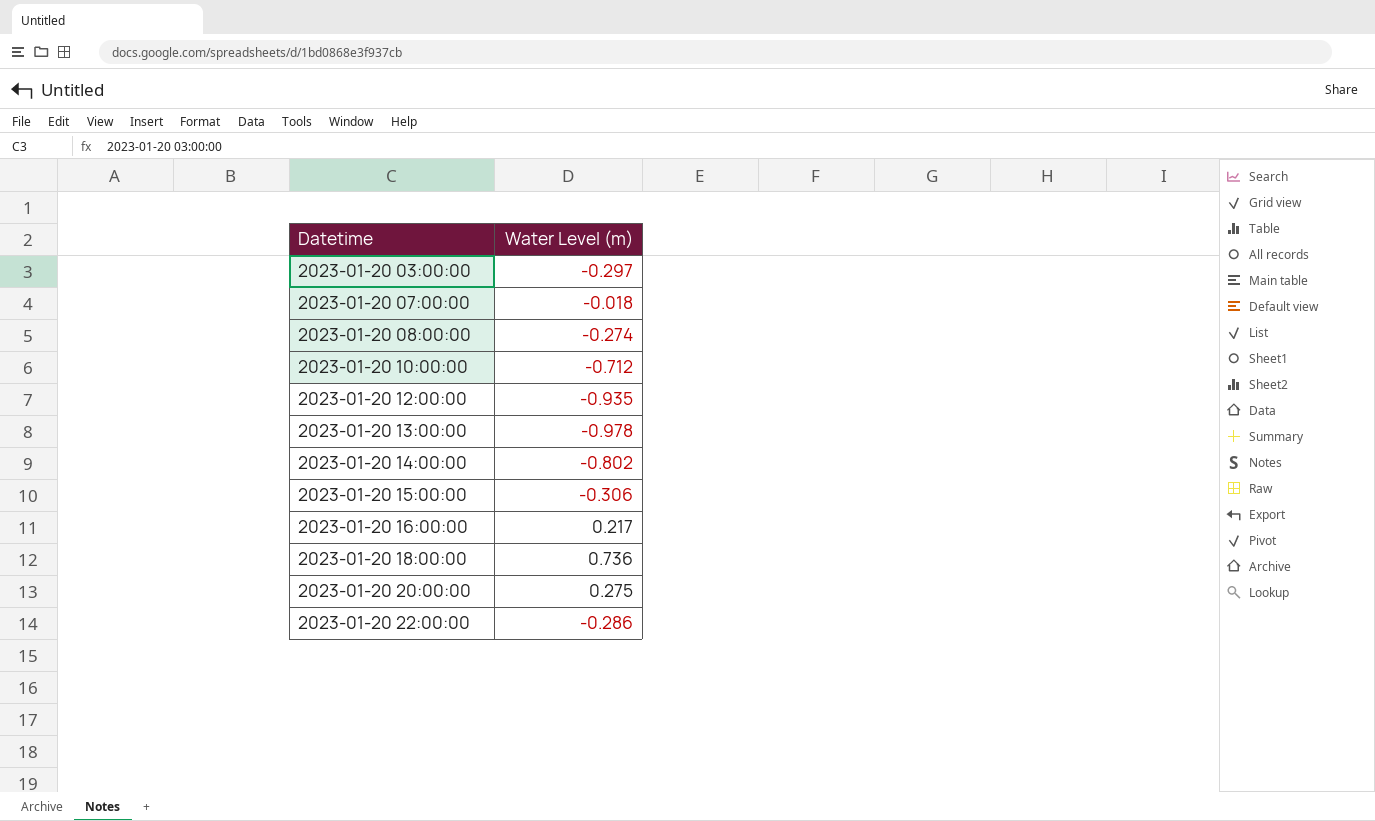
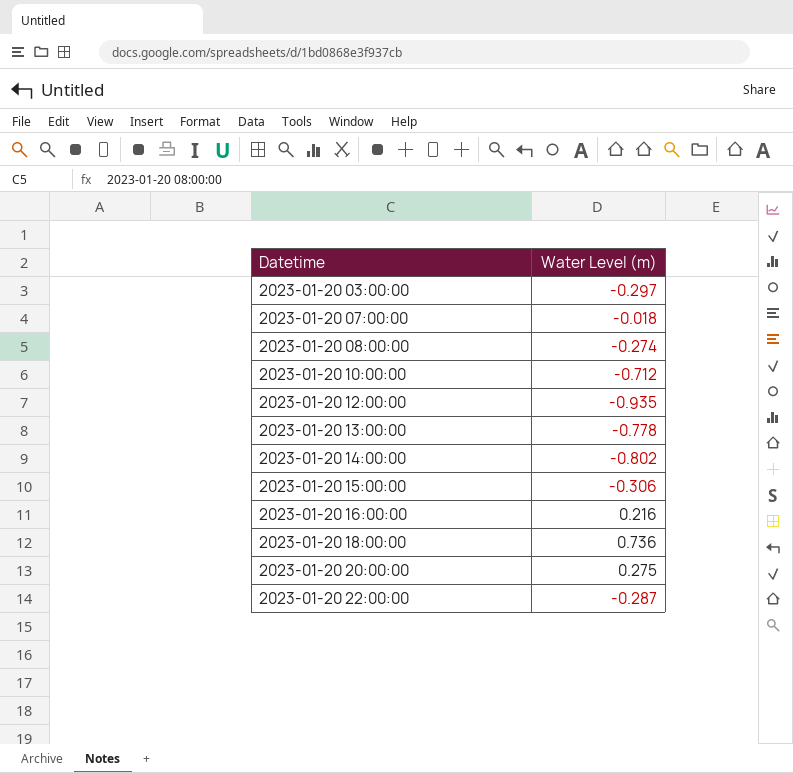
2023-01-20 13:00:00 | Water Level (m): -0.978 -> -0.778
2023-01-20 16:00:00 | Water Level (m): 0.217 -> 0.216
2023-01-20 22:00:00 | Water Level (m): -0.286 -> -0.287

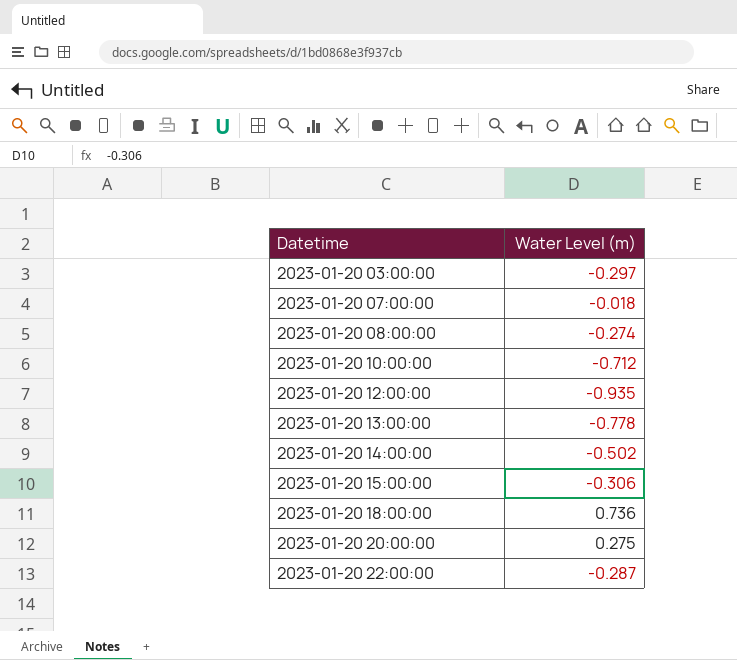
row 2023-01-20 16:00:00: 0.216 -> none
2023-01-20 14:00:00 | Water Level (m): -0.802 -> -0.502

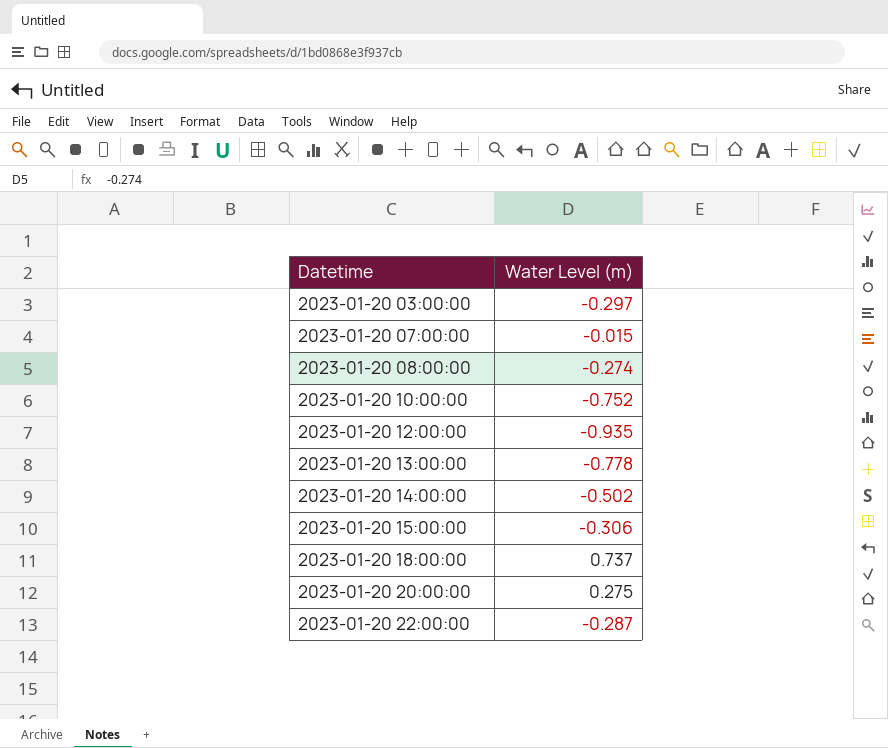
2023-01-20 07:00:00 | Water Level (m): -0.018 -> -0.015
2023-01-20 10:00:00 | Water Level (m): -0.712 -> -0.752
2023-01-20 18:00:00 | Water Level (m): 0.736 -> 0.737

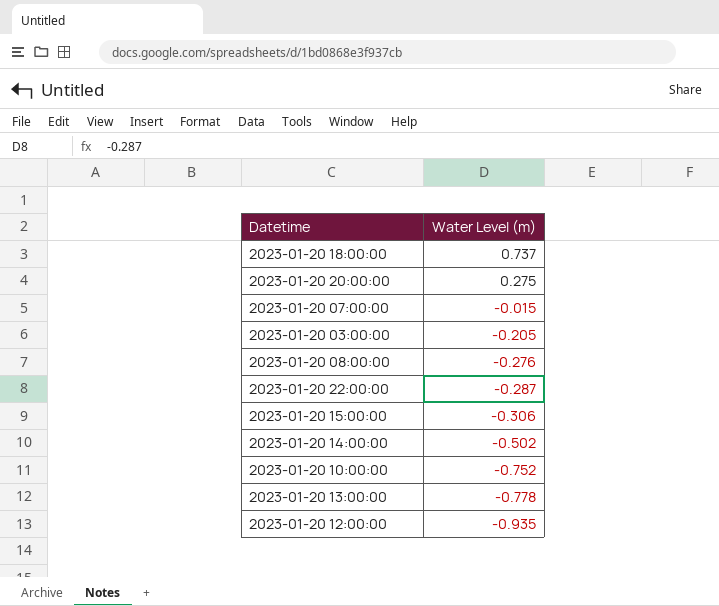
row order: Datetime ascending -> Water Level (m) descending
2023-01-20 03:00:00 | Water Level (m): -0.297 -> -0.205
2023-01-20 08:00:00 | Water Level (m): -0.274 -> -0.276

